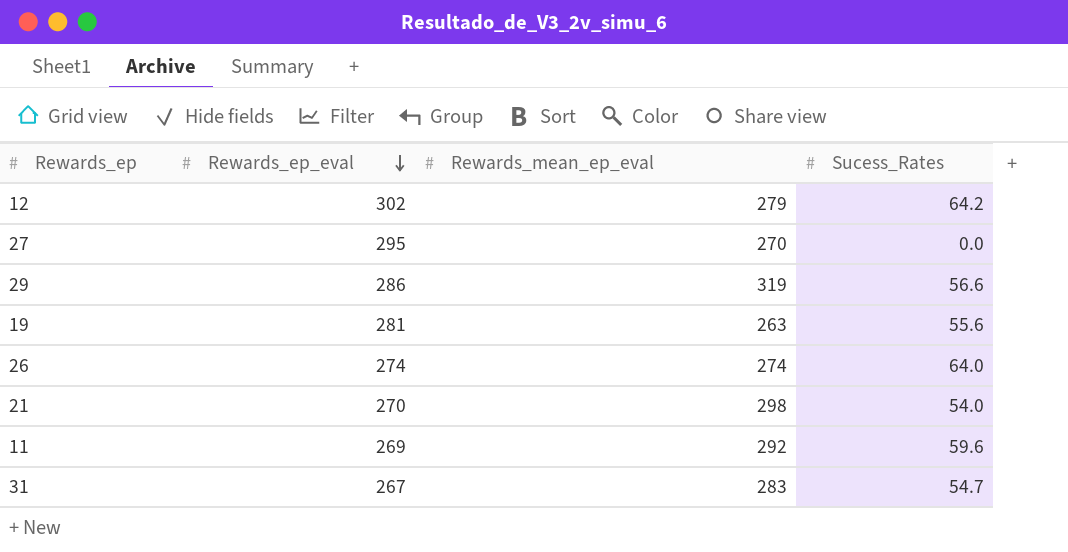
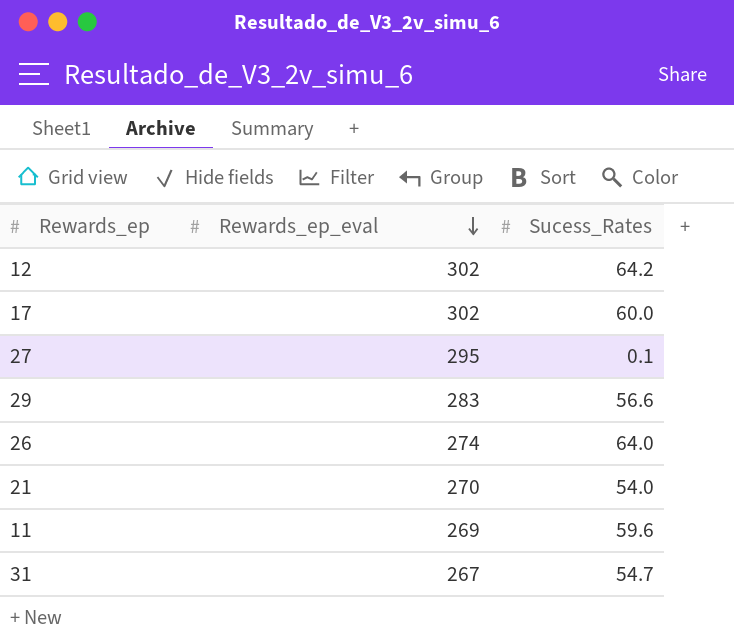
column Rewards_mean_ep_eval | position: 3 -> none
row 19: 281 | 263 | 55.6 -> none
row 17: none -> 302 | 60.0
27 | Sucess_Rates: 0.0 -> 0.1
29 | Rewards_ep_eval: 286 -> 283

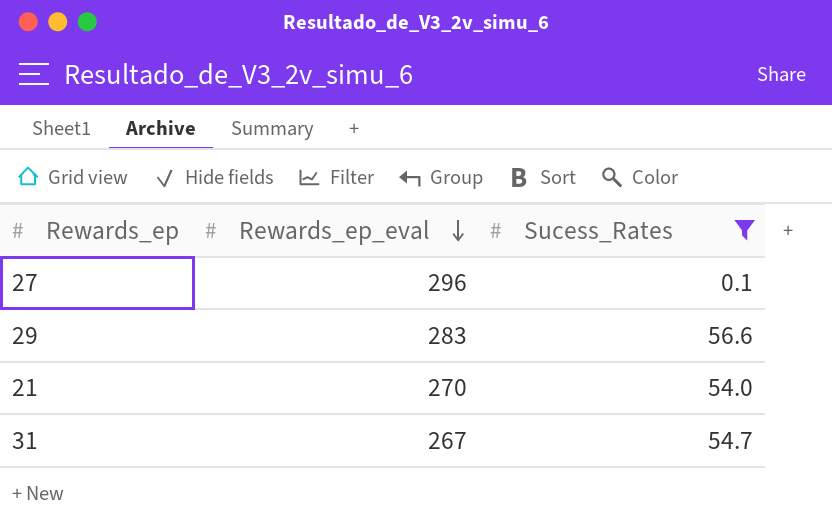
filter: none -> Sucess_Rates <= 56.6
27 | Rewards_ep_eval: 295 -> 296

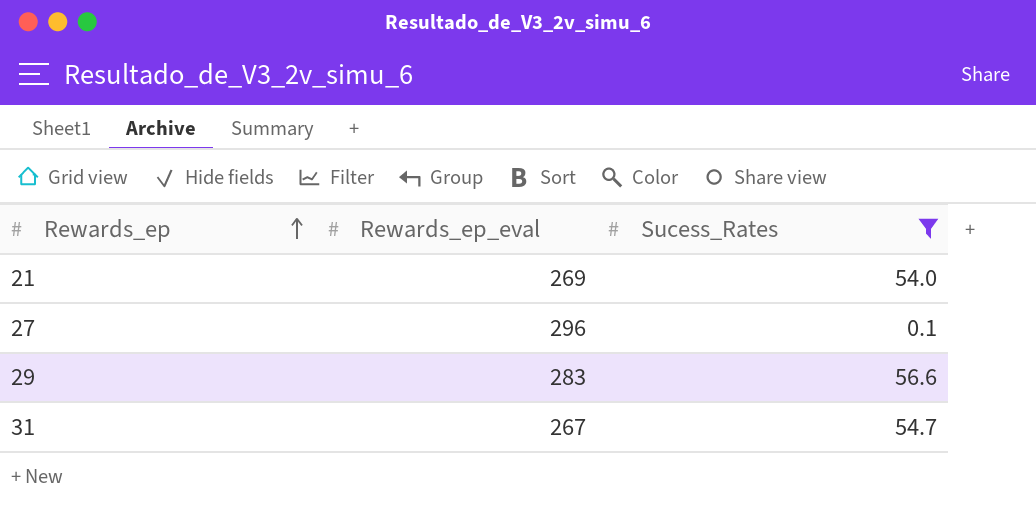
row order: Rewards_ep_eval descending -> Rewards_ep ascending
21 | Rewards_ep_eval: 270 -> 269

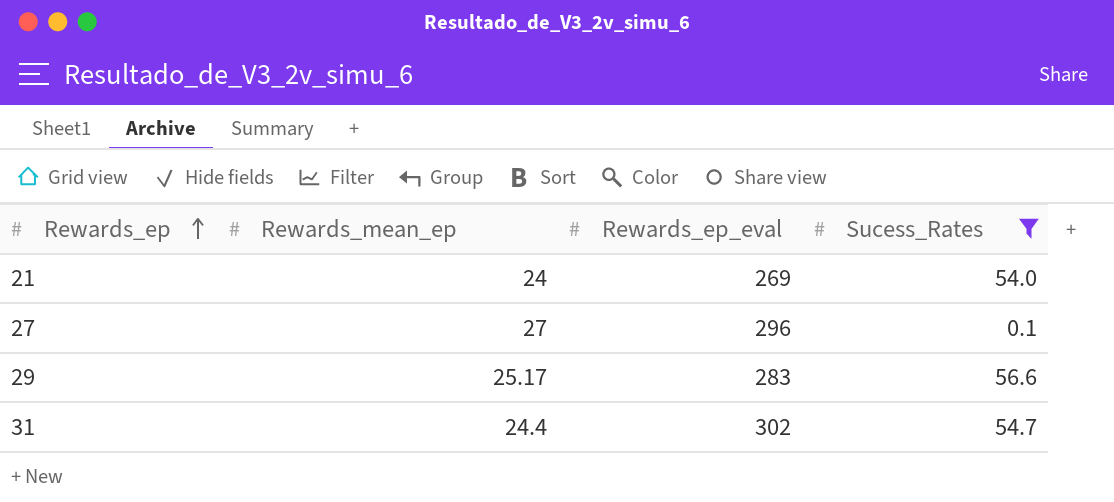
column Rewards_mean_ep | position: none -> 2
31 | Rewards_ep_eval: 267 -> 302

